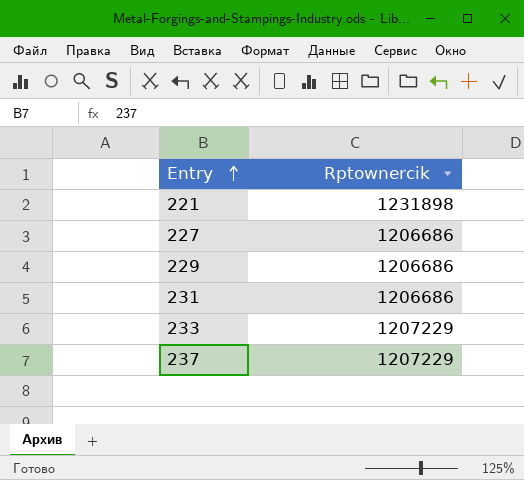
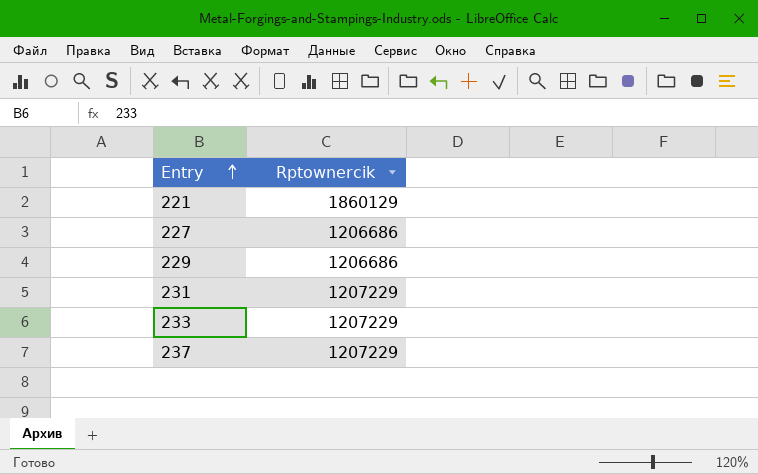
221 | Rptownercik: 1231898 -> 1860129
231 | Rptownercik: 1206686 -> 1207229

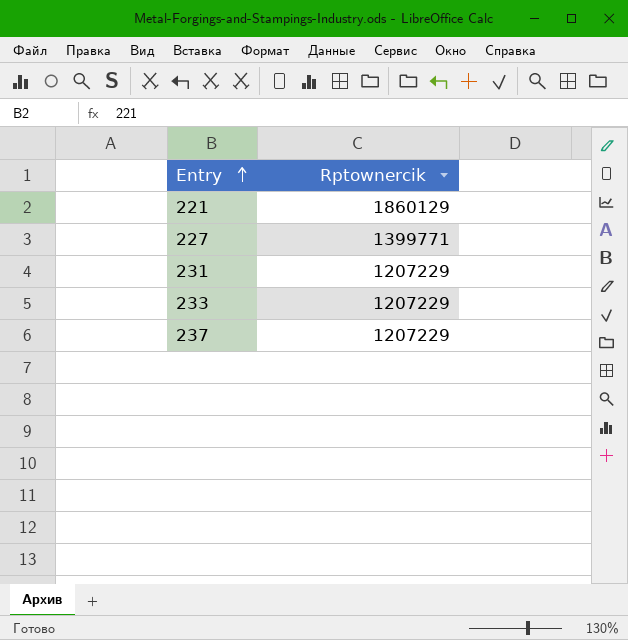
row 229: 1206686 -> none
227 | Rptownercik: 1206686 -> 1399771

